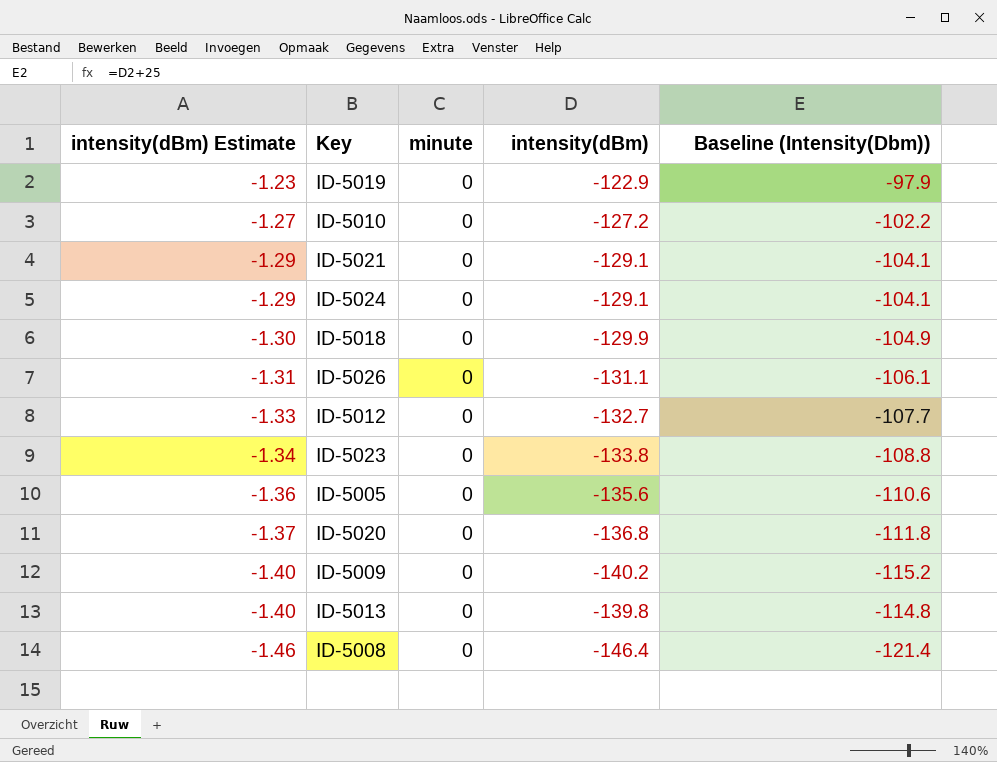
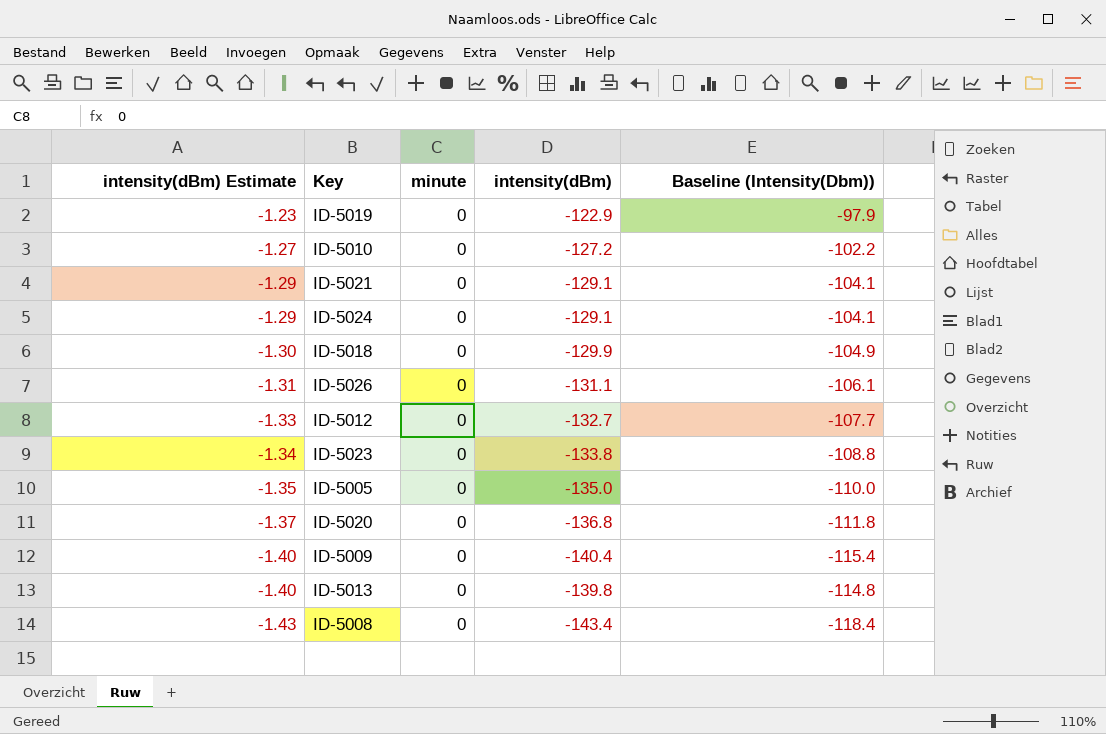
ID-5005 | intensity(dBm) Estimate: -1.36 -> -1.35
ID-5005 | intensity(dBm): -135.6 -> -135.0
ID-5005 | Baseline (Intensity(Dbm)): -110.6 -> -110.0
ID-5009 | intensity(dBm): -140.2 -> -140.4
ID-5009 | Baseline (Intensity(Dbm)): -115.2 -> -115.4
ID-5008 | intensity(dBm) Estimate: -1.46 -> -1.43
ID-5008 | intensity(dBm): -146.4 -> -143.4
ID-5008 | Baseline (Intensity(Dbm)): -121.4 -> -118.4

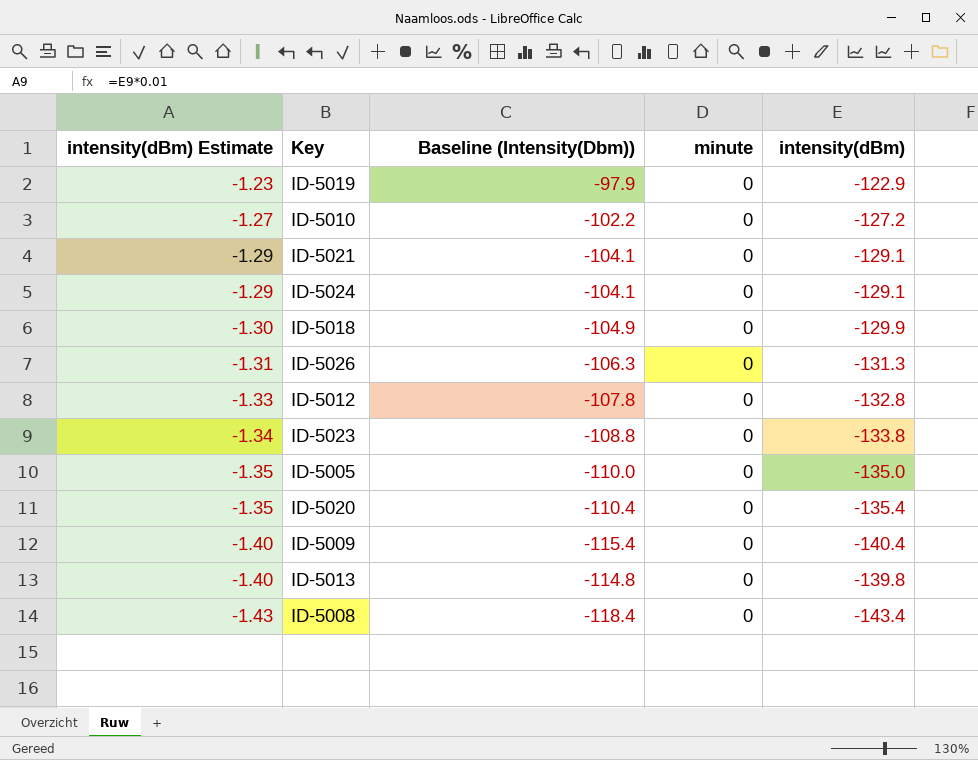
column Baseline (Intensity(Dbm)) | position: 5 -> 3
ID-5026 | Baseline (Intensity(Dbm)): -106.1 -> -106.3
ID-5026 | intensity(dBm): -131.1 -> -131.3
ID-5012 | Baseline (Intensity(Dbm)): -107.7 -> -107.8
ID-5012 | intensity(dBm): -132.7 -> -132.8
ID-5020 | intensity(dBm) Estimate: -1.37 -> -1.35
ID-5020 | Baseline (Intensity(Dbm)): -111.8 -> -110.4
ID-5020 | intensity(dBm): -136.8 -> -135.4

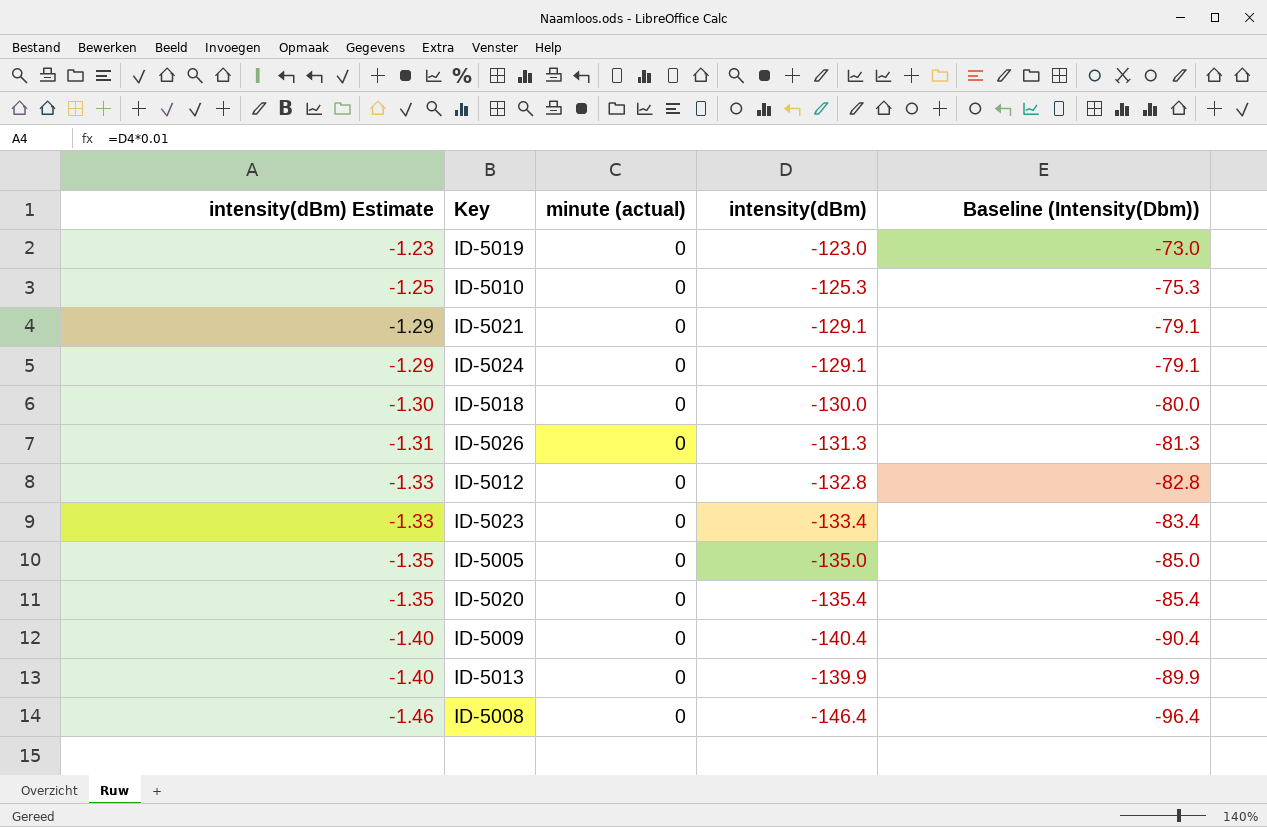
column name: minute -> minute (actual)
column Baseline (Intensity(Dbm)) | formula: [intensity(dBm)] + 25 -> [intensity(dBm)] + 50
column Baseline (Intensity(Dbm)) | position: 3 -> 5
ID-5019 | intensity(dBm): -122.9 -> -123.0
ID-5010 | intensity(dBm) Estimate: -1.27 -> -1.25
ID-5010 | intensity(dBm): -127.2 -> -125.3
ID-5018 | intensity(dBm): -129.9 -> -130.0
ID-5023 | intensity(dBm) Estimate: -1.34 -> -1.33
ID-5023 | intensity(dBm): -133.8 -> -133.4
ID-5013 | intensity(dBm): -139.8 -> -139.9
ID-5008 | intensity(dBm) Estimate: -1.43 -> -1.46
ID-5008 | intensity(dBm): -143.4 -> -146.4

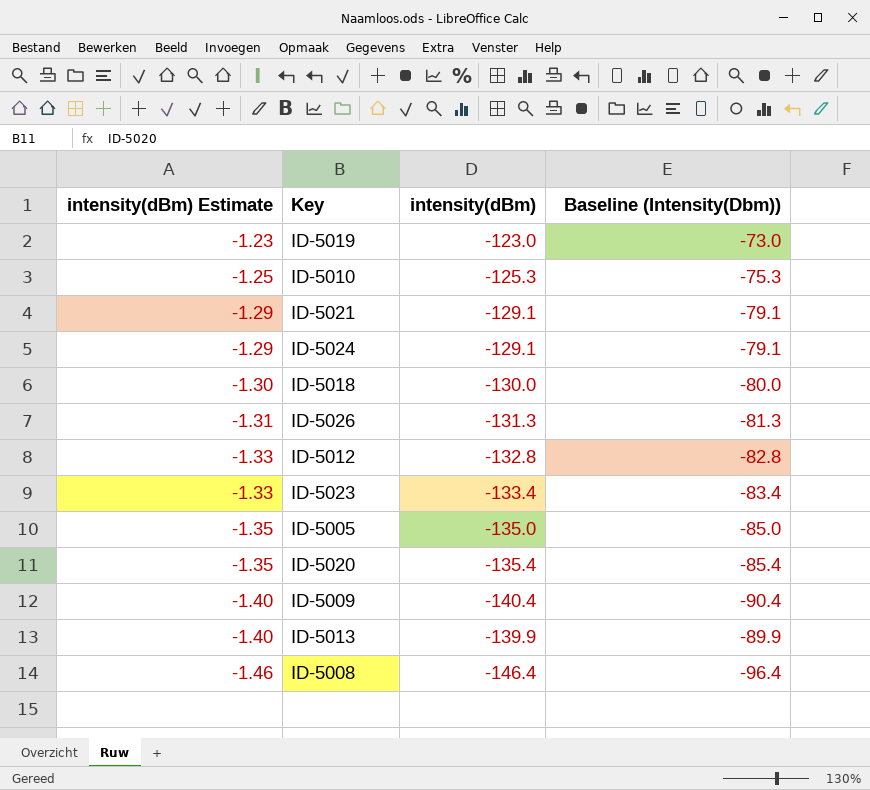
column minute (actual) | position: 3 -> none

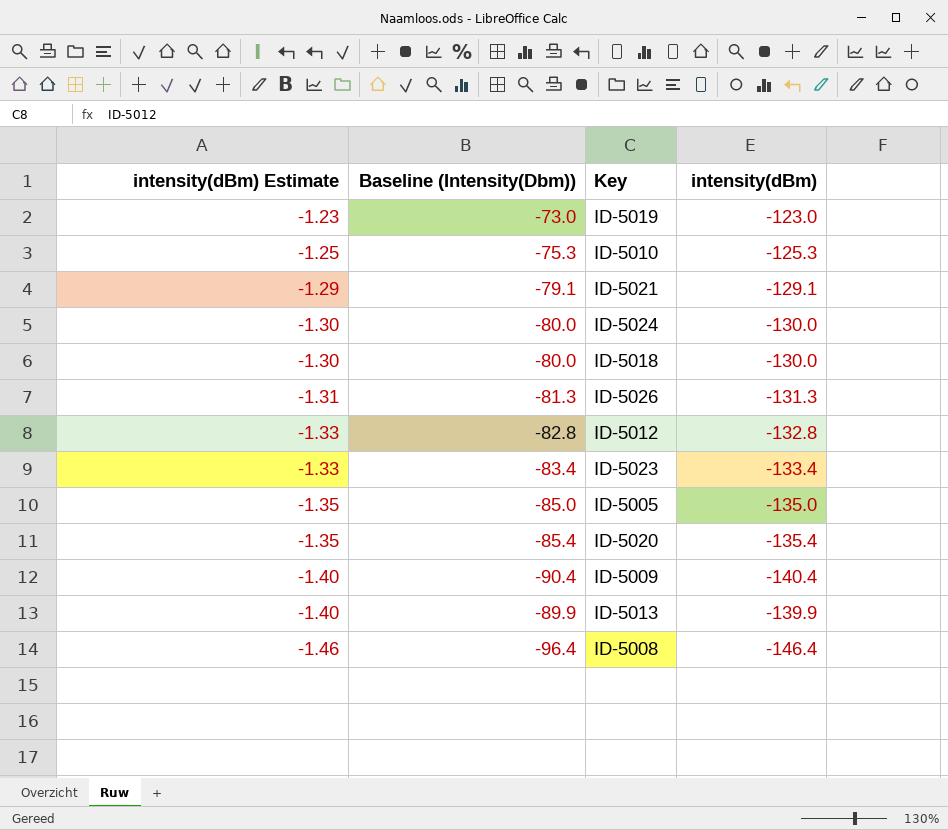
column Baseline (Intensity(Dbm)) | position: 4 -> 2
ID-5024 | intensity(dBm) Estimate: -1.29 -> -1.30
ID-5024 | Baseline (Intensity(Dbm)): -79.1 -> -80.0
ID-5024 | intensity(dBm): -129.1 -> -130.0

